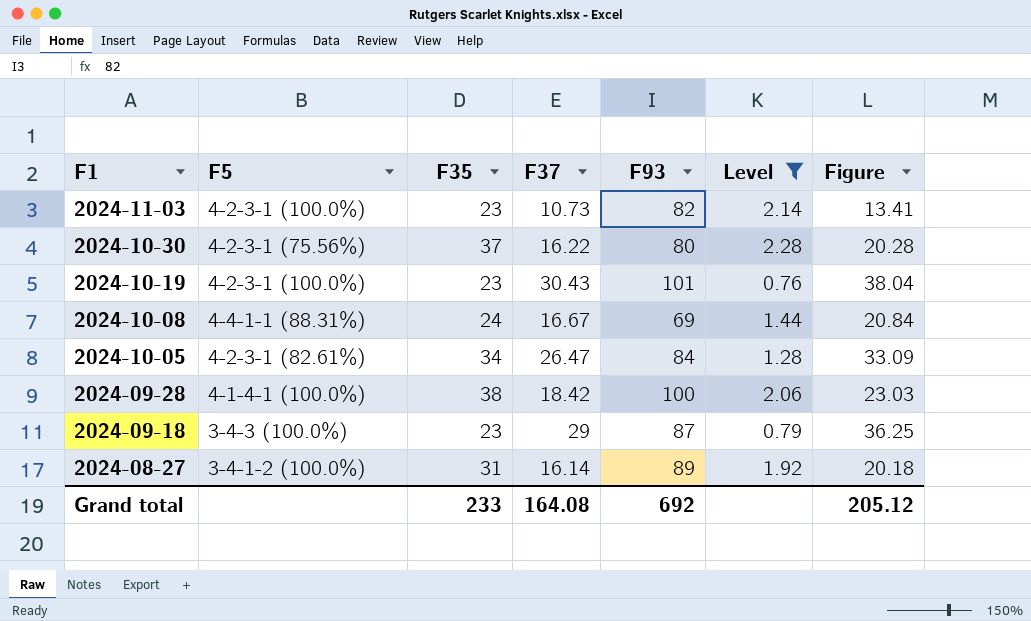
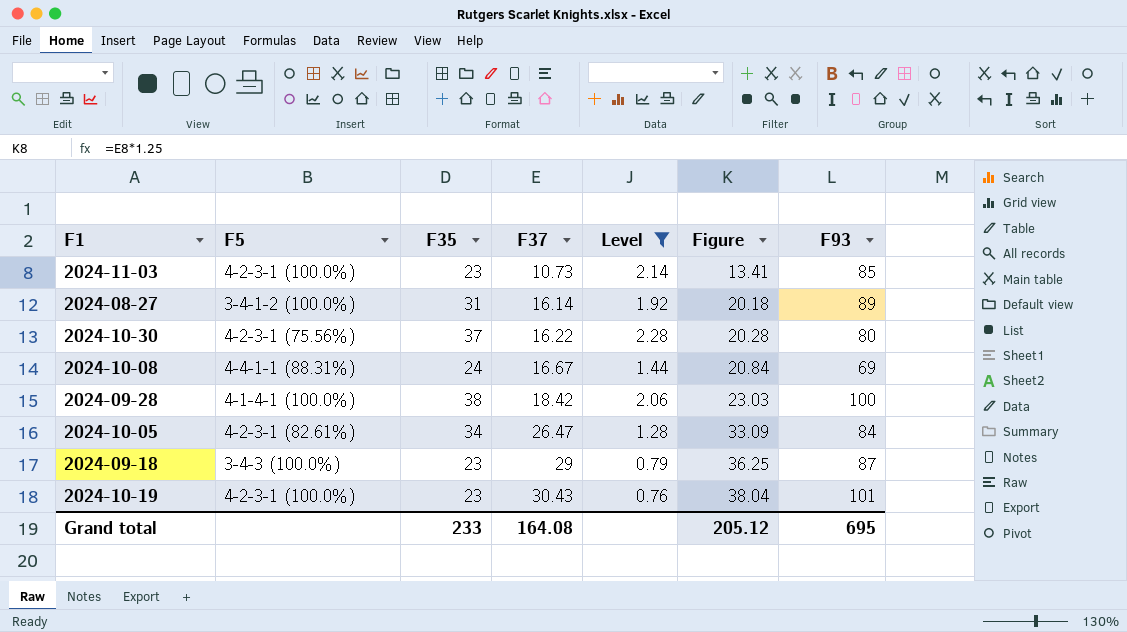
row order: F1 descending -> F37 ascending
column F93 | position: 5 -> 7
2024-11-03 | F93: 82 -> 85
Grand total | F93: 692 -> 695

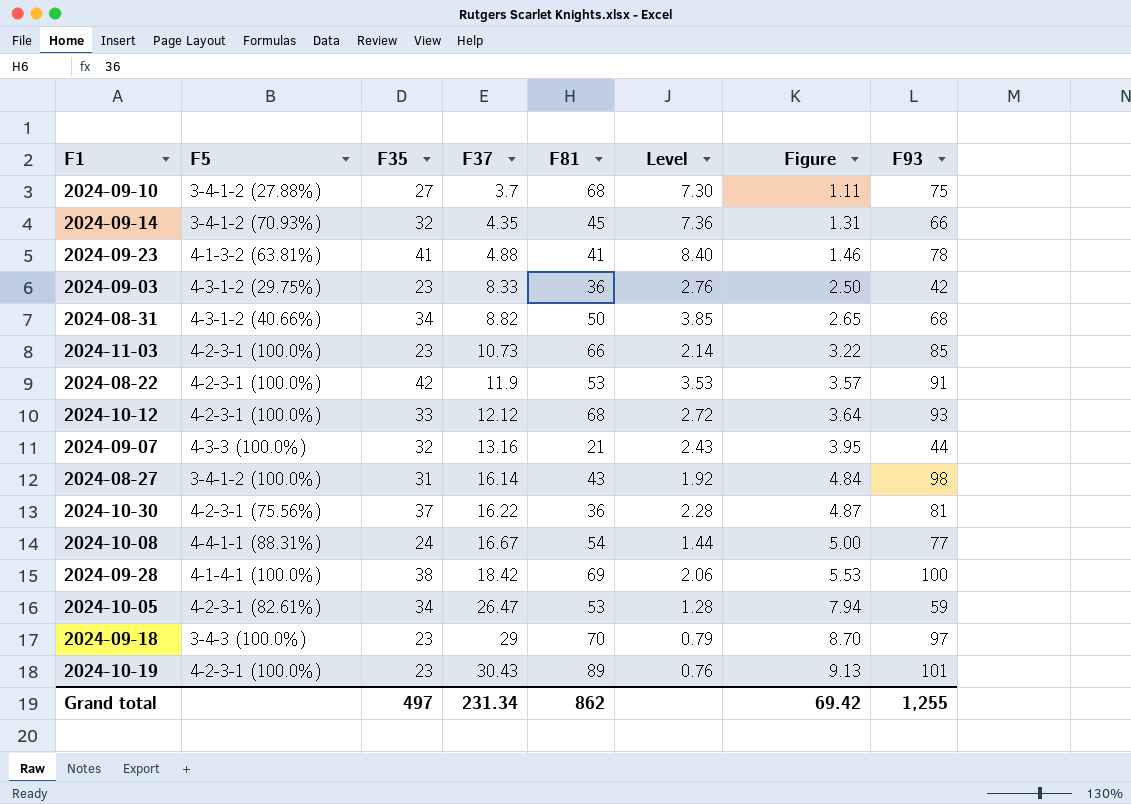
filter: Level <= 2.28 -> none
column F81 | position: none -> 5
column Figure | formula: [F37] * 1.25 -> [F37] * 0.3
2024-08-27 | F93: 89 -> 98
2024-10-30 | F93: 80 -> 81
2024-10-08 | F93: 69 -> 77
2024-10-05 | F93: 84 -> 59
2024-09-18 | F93: 87 -> 97
Grand total | F35: 233 -> 497
Grand total | F37: 164.08 -> 231.34
Grand total | Figure: 205.12 -> 69.42
Grand total | F93: 695 -> 1,255

